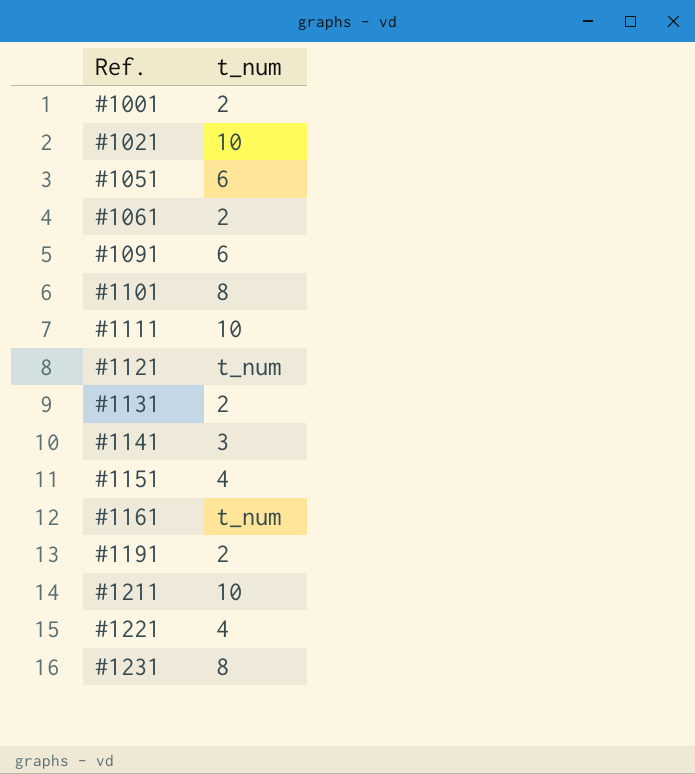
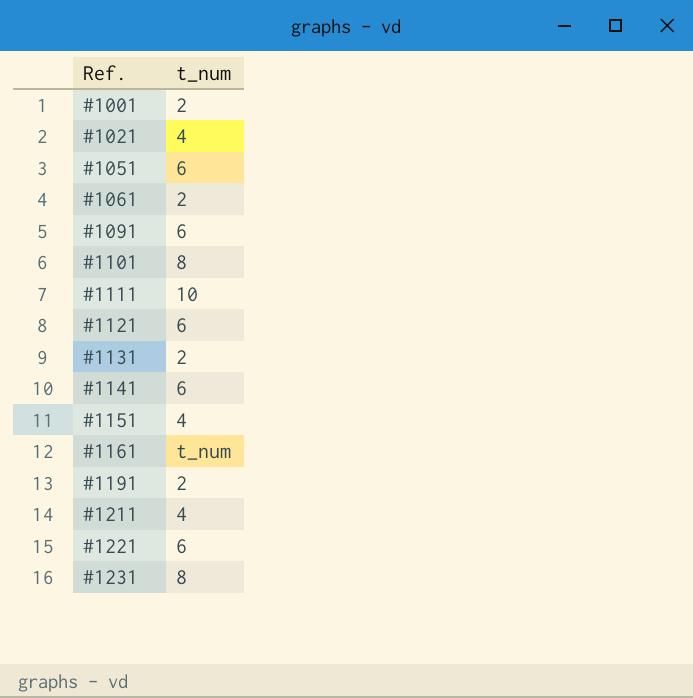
#1021 | t_num: 10 -> 4
#1121 | t_num: t_num -> 6
#1141 | t_num: 3 -> 6
#1211 | t_num: 10 -> 4
#1221 | t_num: 4 -> 6

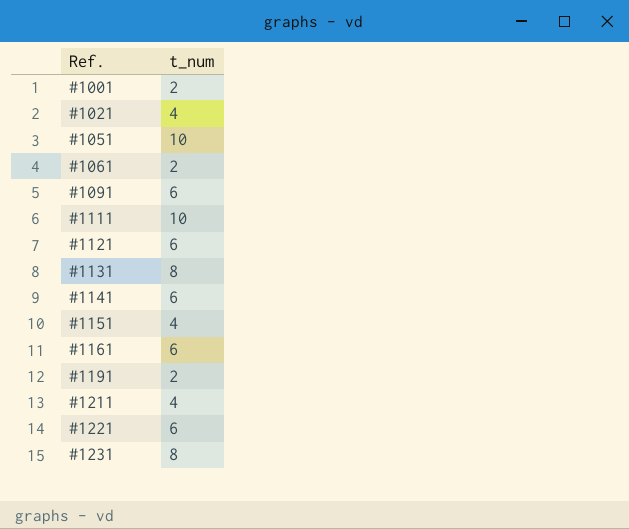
row #1101: 8 -> none
#1051 | t_num: 6 -> 10
#1131 | t_num: 2 -> 8
#1161 | t_num: t_num -> 6

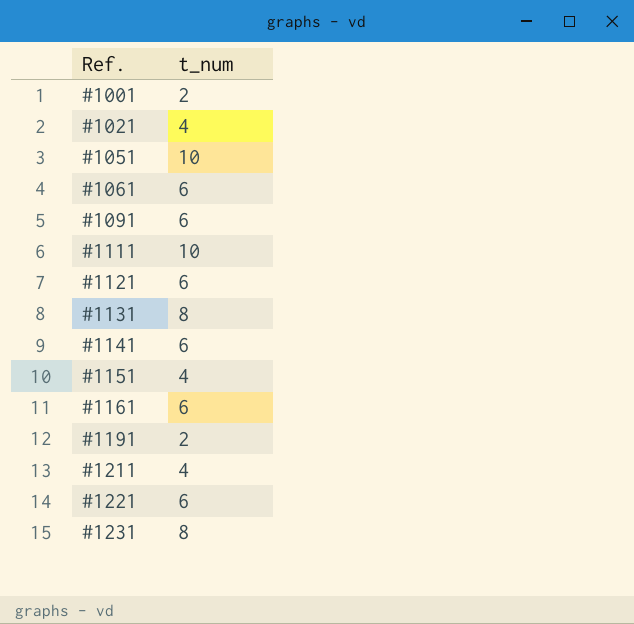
#1061 | t_num: 2 -> 6

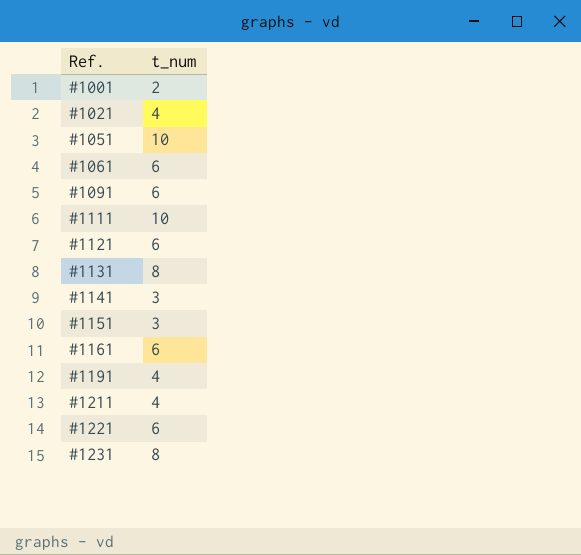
#1141 | t_num: 6 -> 3
#1151 | t_num: 4 -> 3
#1191 | t_num: 2 -> 4

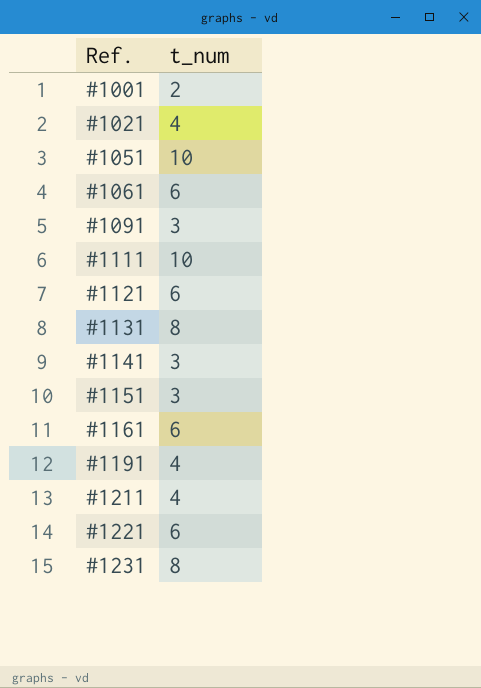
#1091 | t_num: 6 -> 3

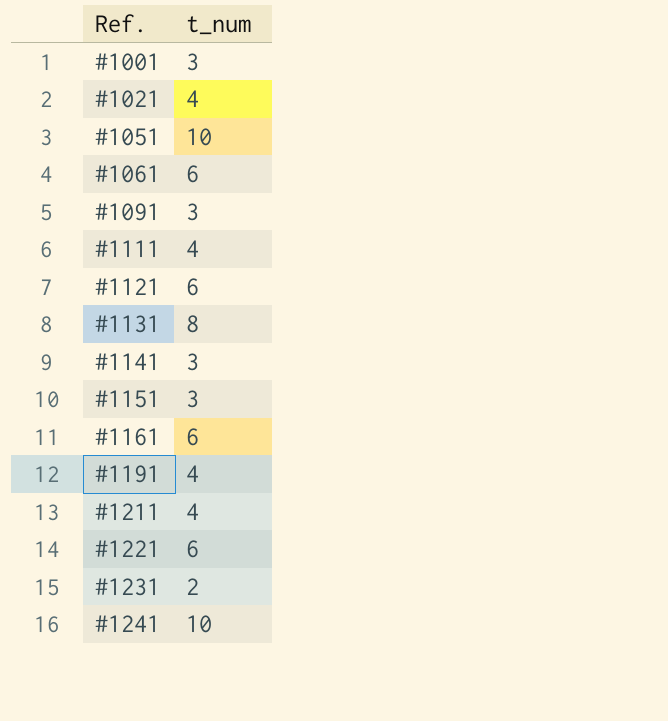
#1001 | t_num: 2 -> 3
#1111 | t_num: 10 -> 4
#1231 | t_num: 8 -> 2
row #1241: none -> 10

